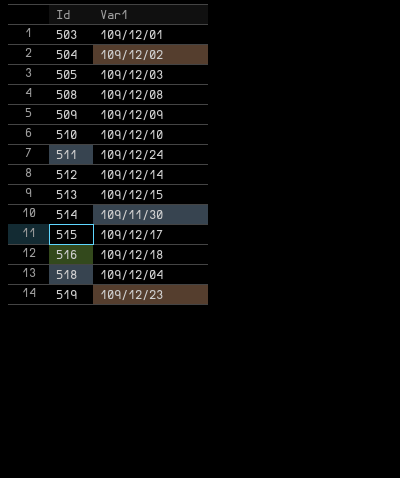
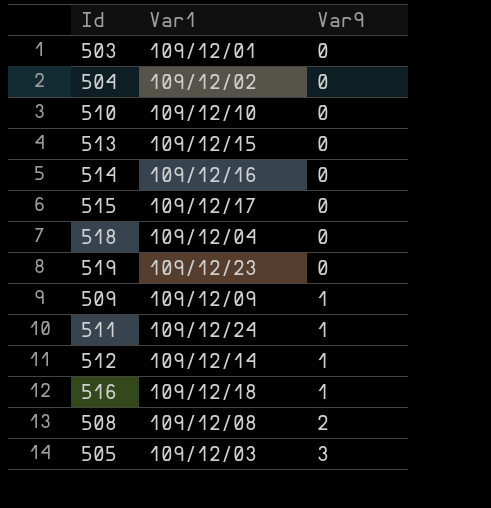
row order: Id ascending -> Var9 ascending
column Var9 | position: none -> 3
514 | Var1: 109/11/30 -> 109/12/16

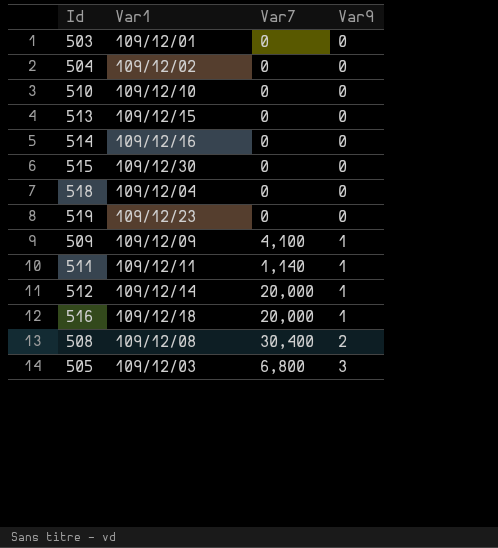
column Var7 | position: none -> 3
515 | Var1: 109/12/17 -> 109/12/30
511 | Var1: 109/12/24 -> 109/12/11

